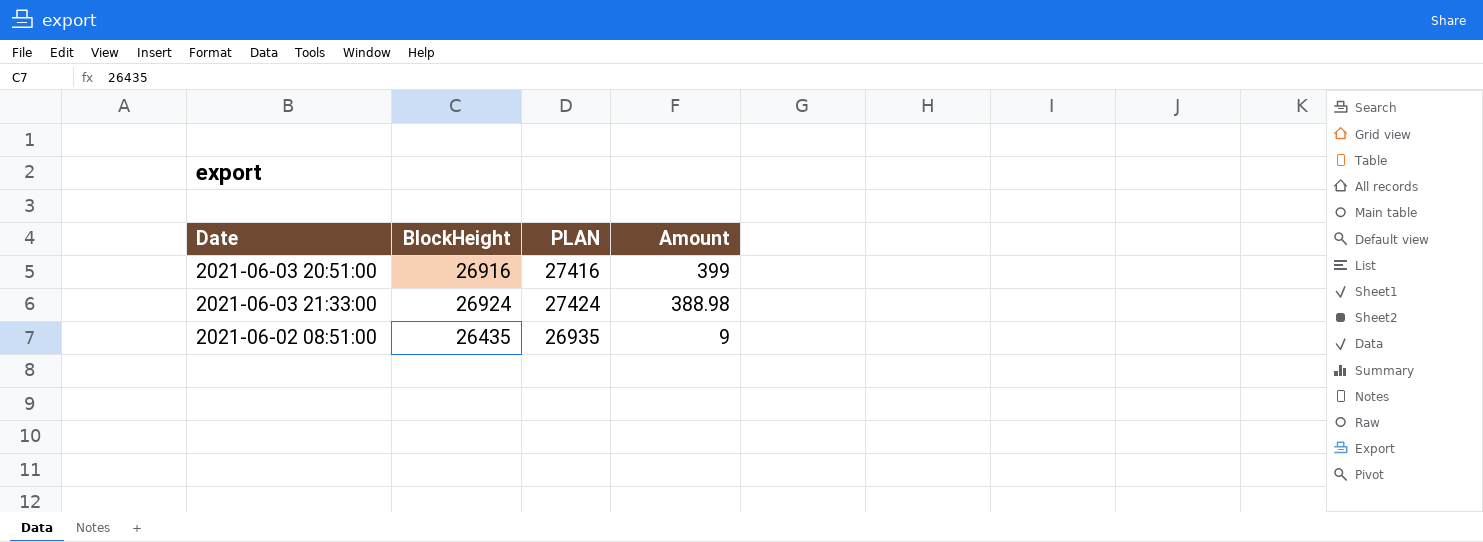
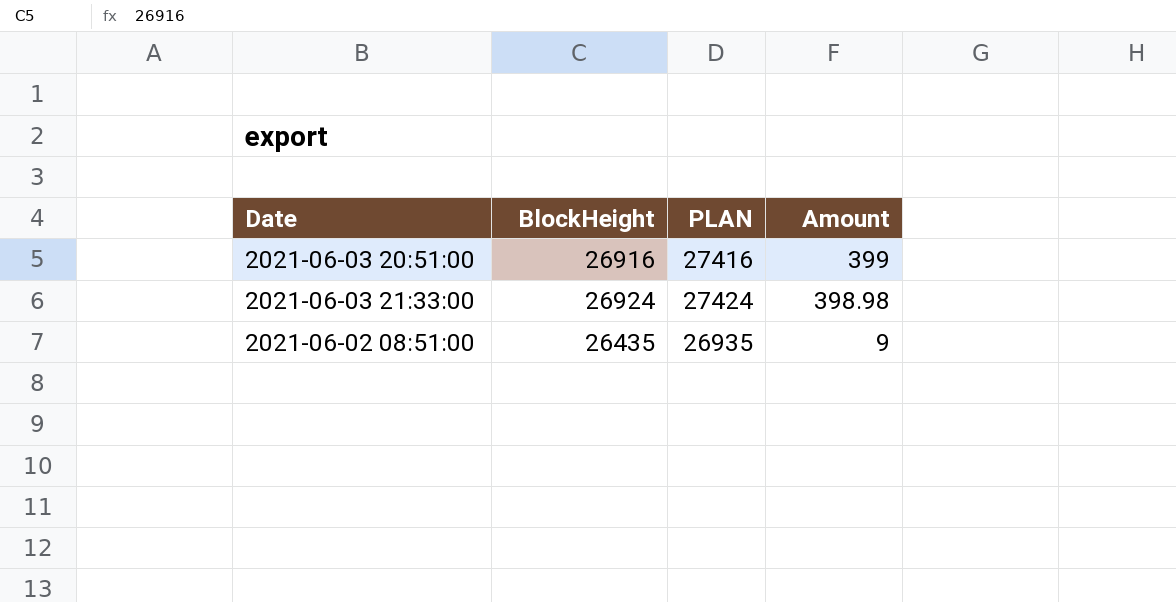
2021-06-03 21:33:00 | Amount: 388.98 -> 398.98

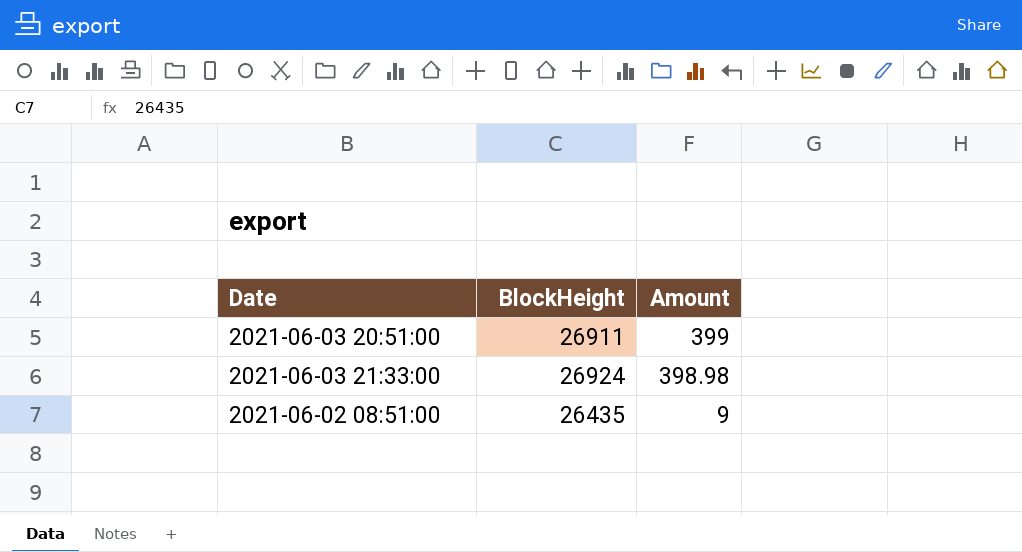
column PLAN | formula: [BlockHeight] + 500 -> none
2021-06-03 20:51:00 | BlockHeight: 26916 -> 26911

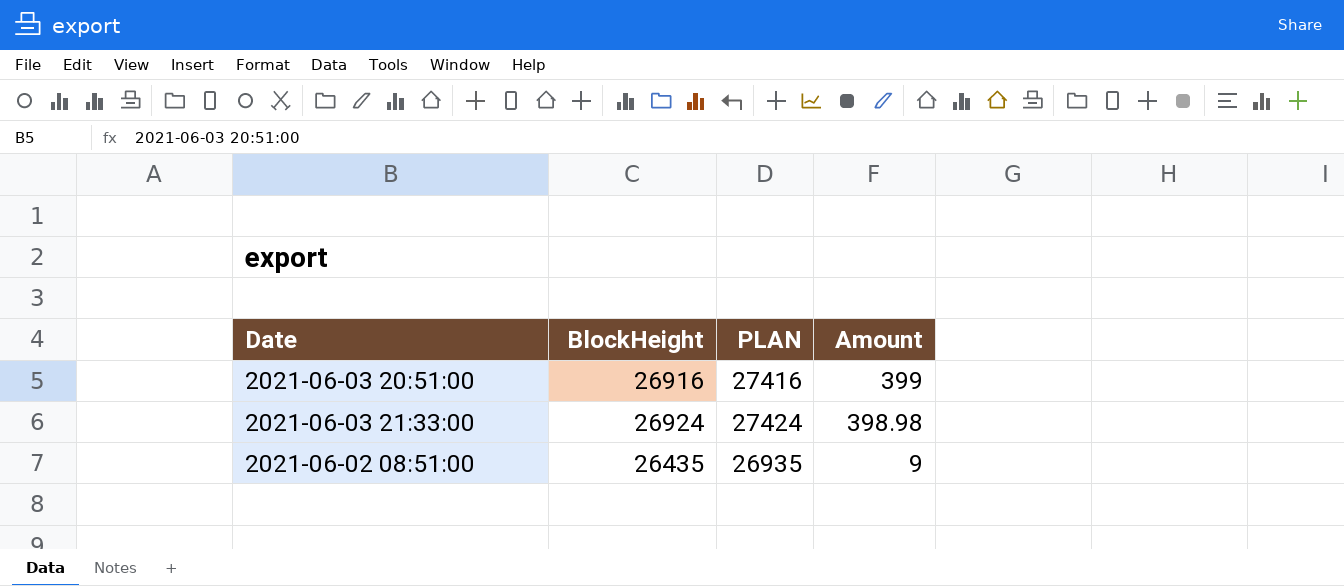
column PLAN | formula: none -> [BlockHeight] + 500
2021-06-03 20:51:00 | BlockHeight: 26911 -> 26916

